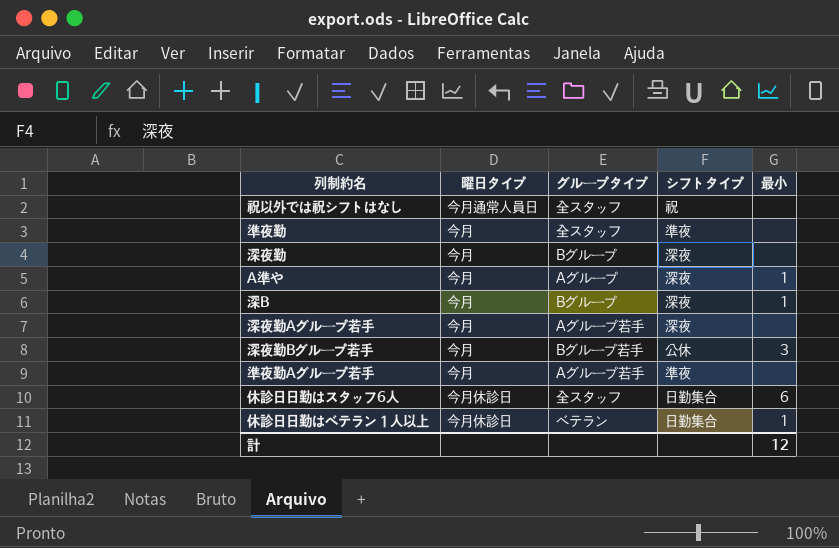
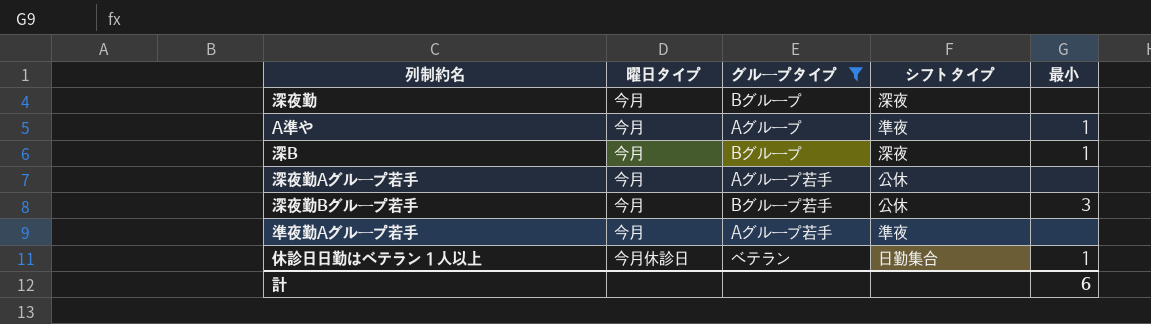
filter: none -> グループタイプ != 全スタッフ
A準や | シフトタイプ: 深夜 -> 準夜
深夜勤Aグループ若手 | シフトタイプ: 深夜 -> 公休
計 | 最小: 12 -> 6

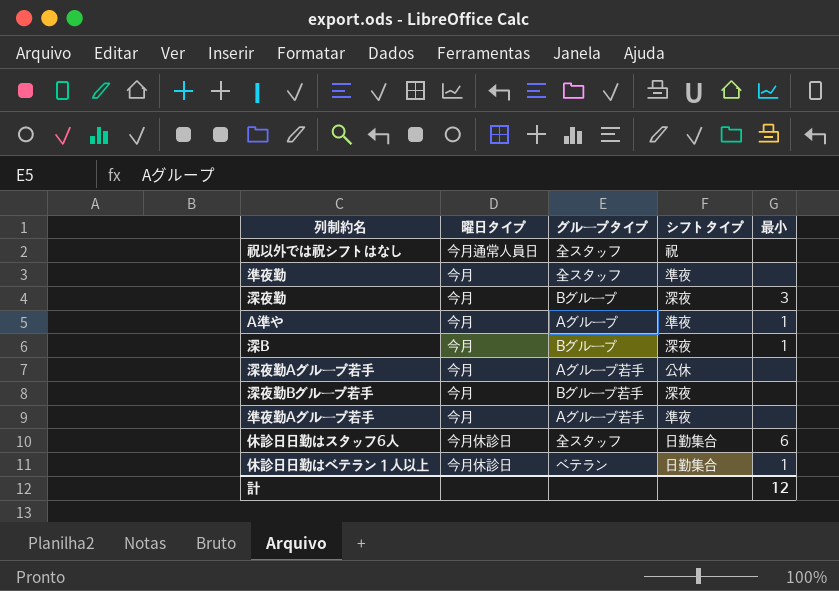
filter: グループタイプ != 全スタッフ -> none
深夜勤 | 最小: none -> 3
深夜勤Bグループ若手 | シフトタイプ: 公休 -> 深夜
深夜勤Bグループ若手 | 最小: 3 -> none
計 | 最小: 6 -> 12

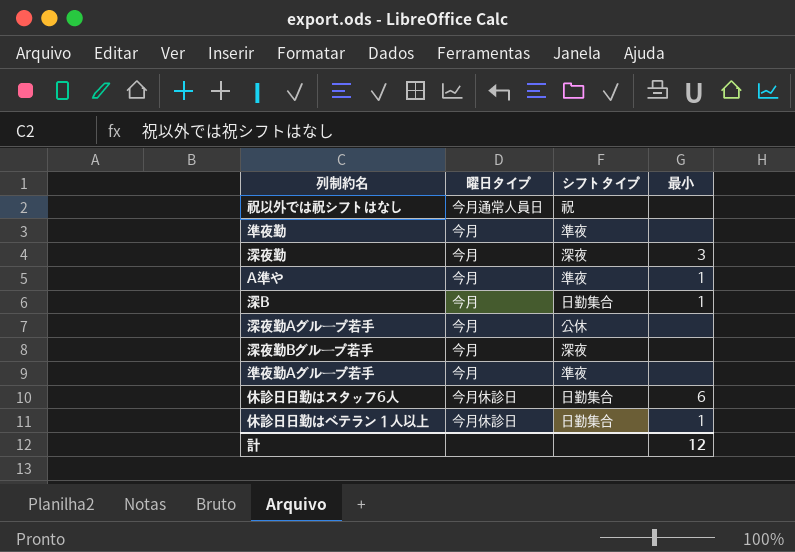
column グループタイプ | position: 3 -> none
深B | シフトタイプ: 深夜 -> 日勤集合

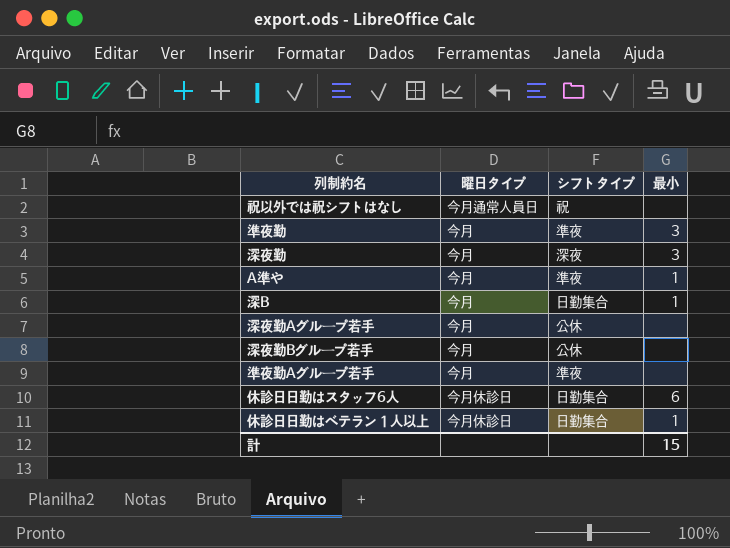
準夜勤 | 最小: none -> 3
深夜勤Bグループ若手 | シフトタイプ: 深夜 -> 公休
計 | 最小: 12 -> 15

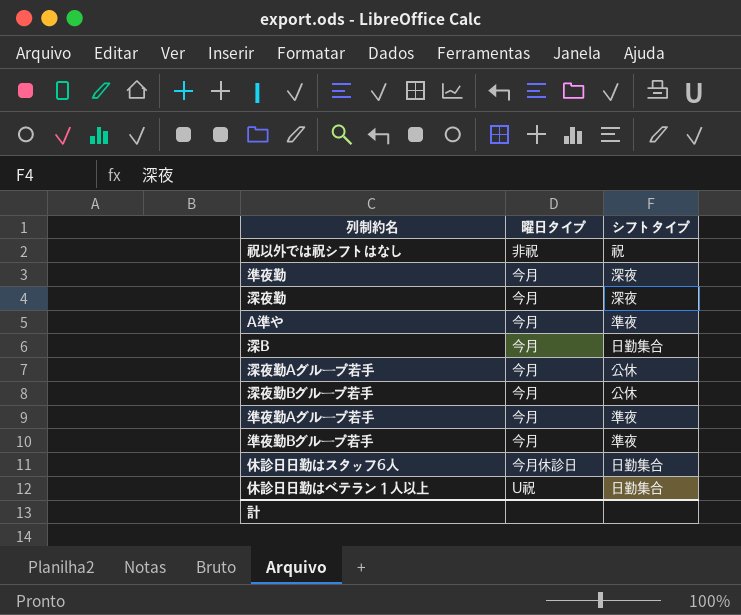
column 最小 | position: 4 -> none
祝以外では祝シフトはなし | 曜日タイプ: 今月通常人員日 -> 非祝
準夜勤 | シフトタイプ: 準夜 -> 深夜
row 準夜勤Bグループ若手: none -> 今月 | 準夜
休診日日勤はベテラン１人以上 | 曜日タイプ: 今月休診日 -> U祝

